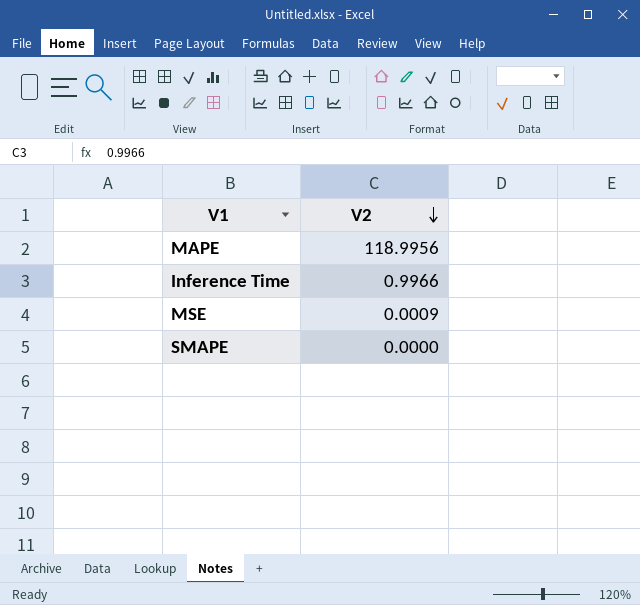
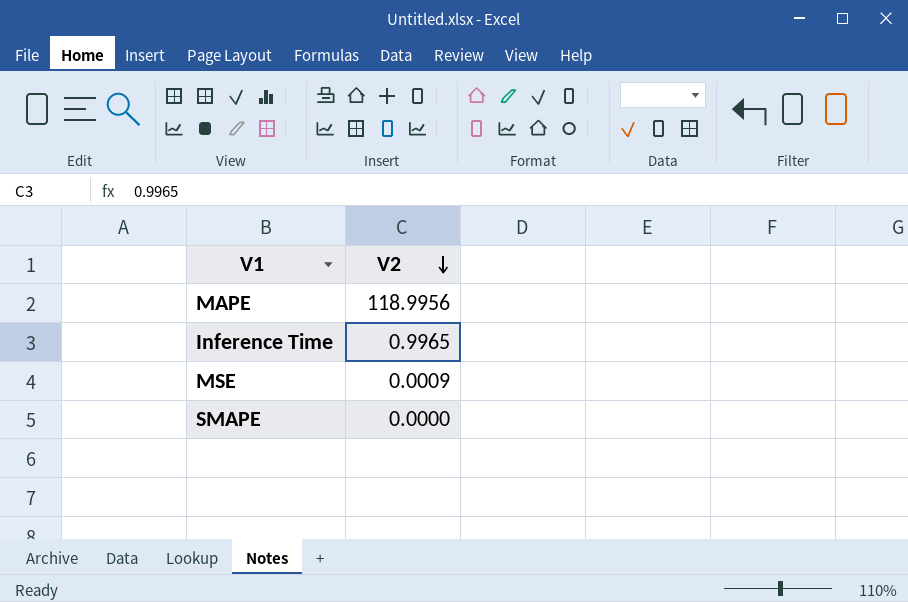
Inference Time | V2: 0.9966 -> 0.9965

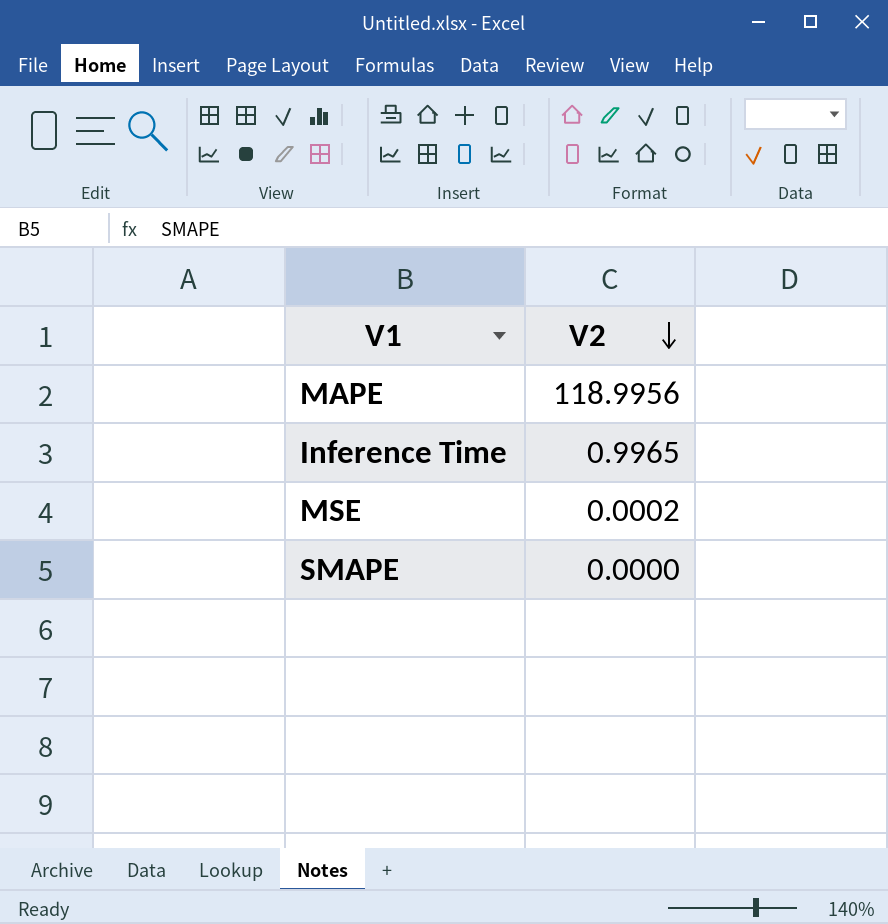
MSE | V2: 0.0009 -> 0.0002

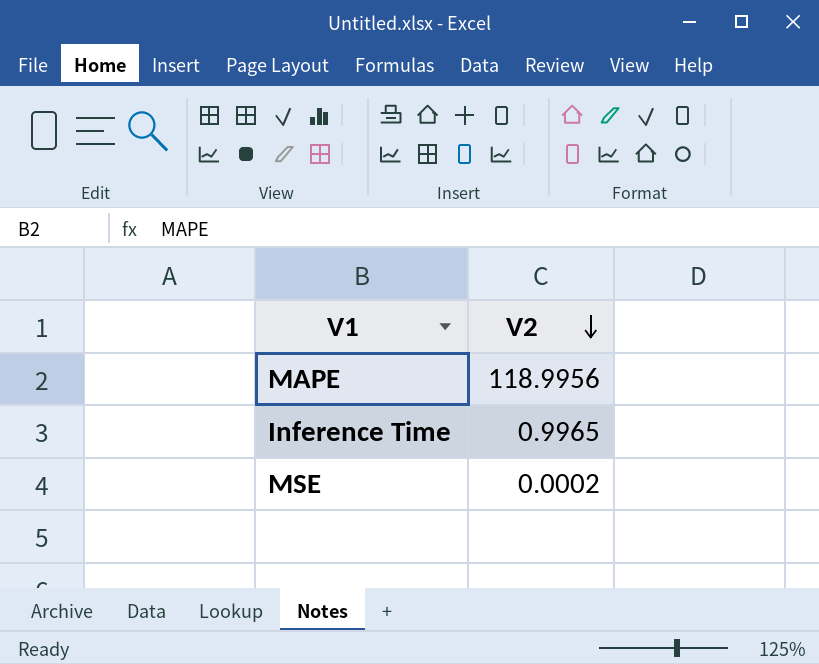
row SMAPE: 0.0000 -> none

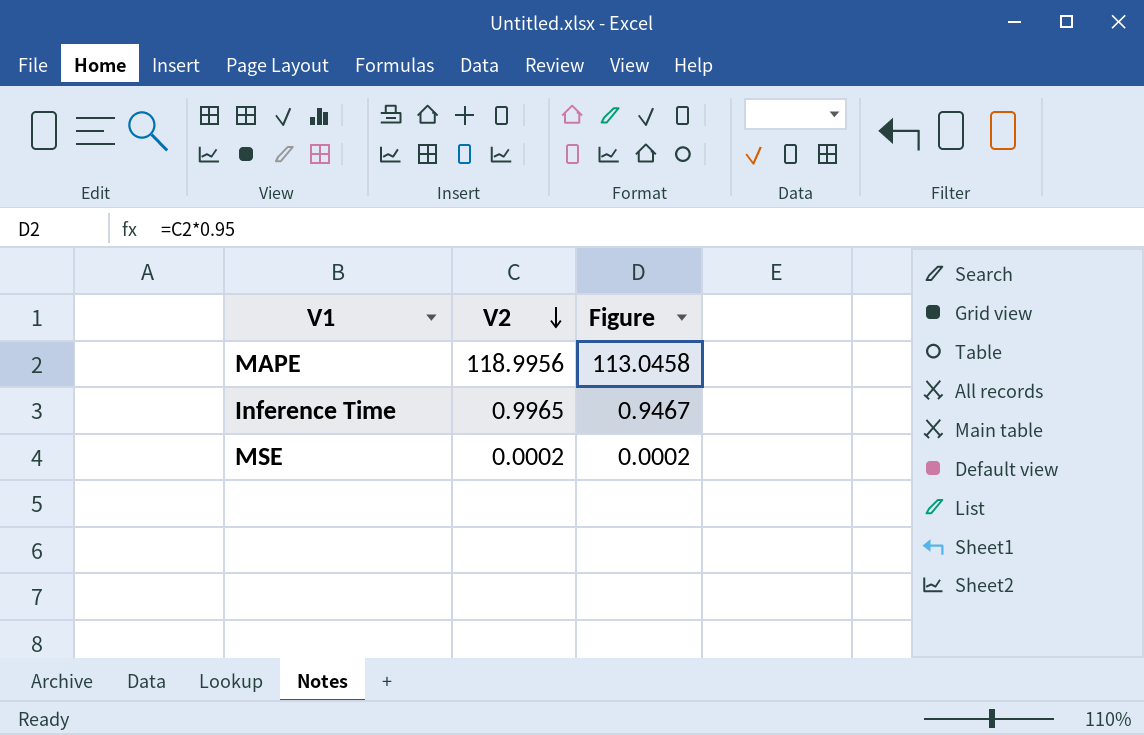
column Figure | formula: none -> [V2] * 0.95

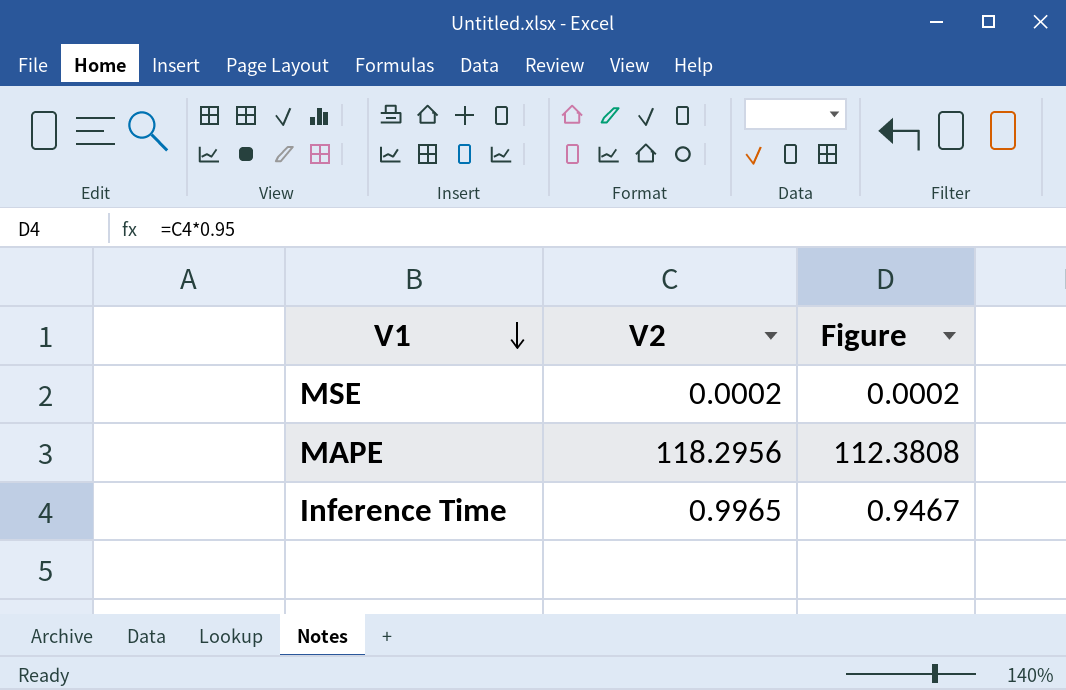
row order: V2 descending -> V1 descending
MAPE | V2: 118.9956 -> 118.2956
MAPE | Figure: 113.0458 -> 112.3808

